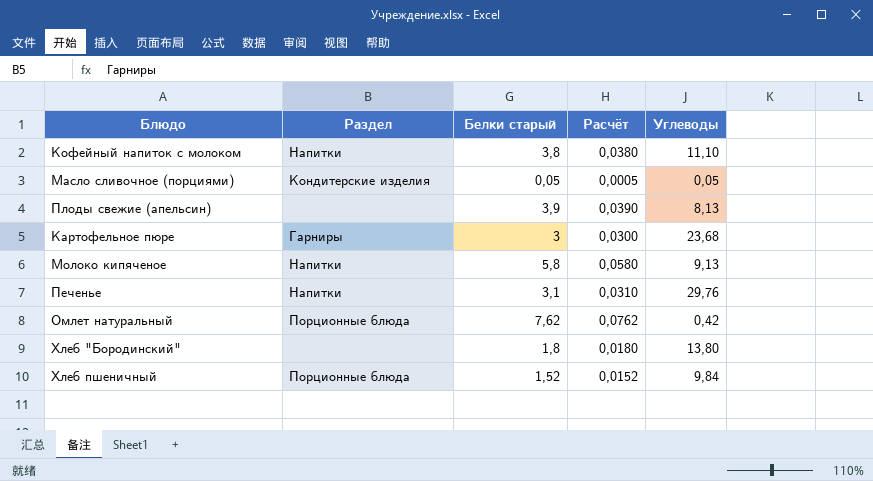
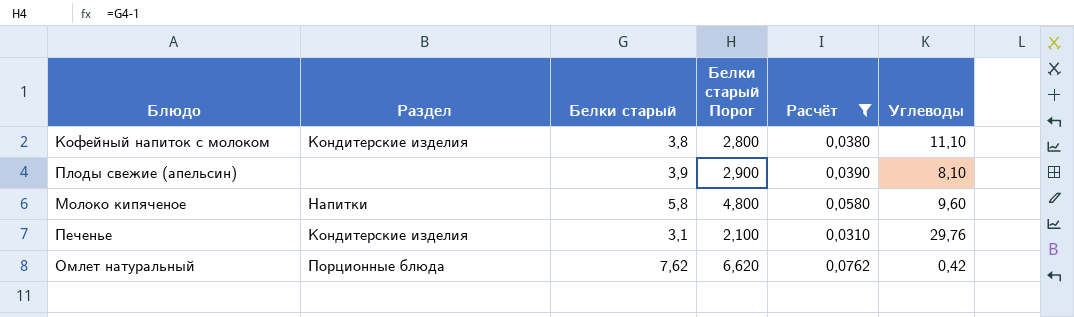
filter: none -> Расчёт >= 0,0310
column Белки старый Порог | formula: none -> [Белки старый] - 1
Кофейный напиток с молоком | Раздел: Напитки -> Кондитерские изделия
Плоды свежие (апельсин) | Углеводы: 8,13 -> 8,10
Молоко кипяченое | Углеводы: 9,13 -> 9,60
Печенье | Раздел: Напитки -> Кондитерские изделия

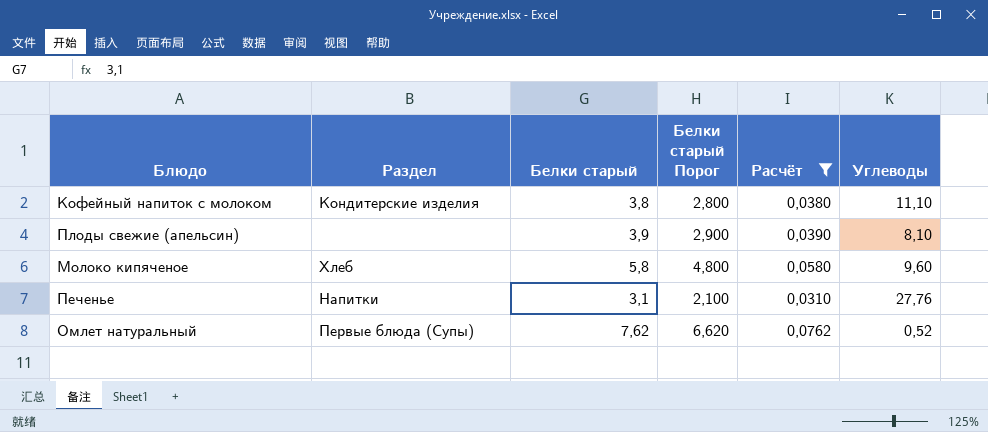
Молоко кипяченое | Раздел: Напитки -> Хлеб
Печенье | Раздел: Кондитерские изделия -> Напитки
Печенье | Углеводы: 29,76 -> 27,76
Омлет натуральный | Раздел: Порционные блюда -> Первые блюда (Супы)
Омлет натуральный | Углеводы: 0,42 -> 0,52

